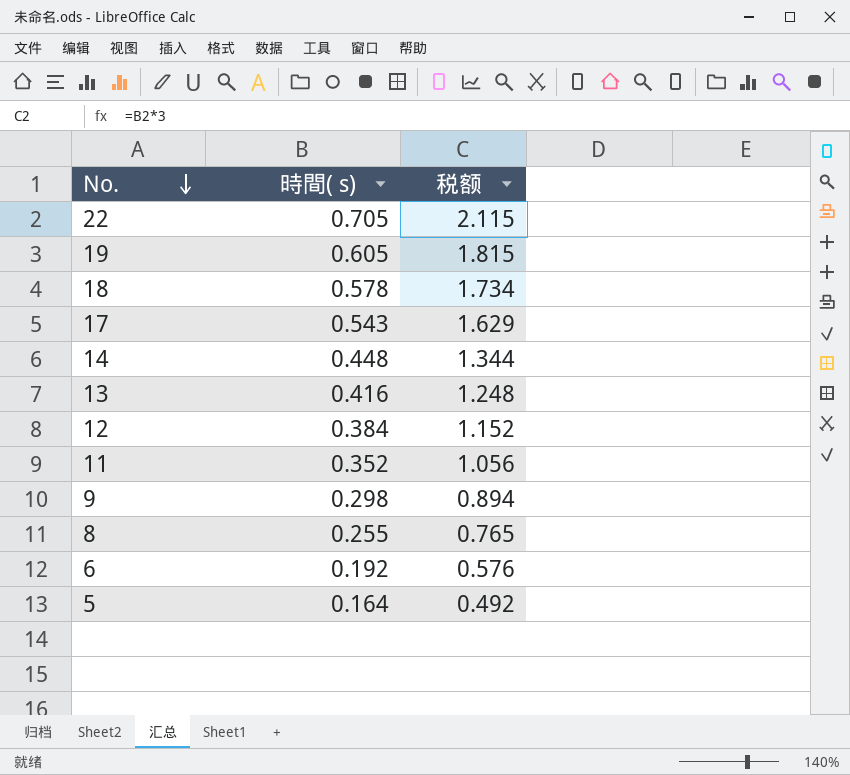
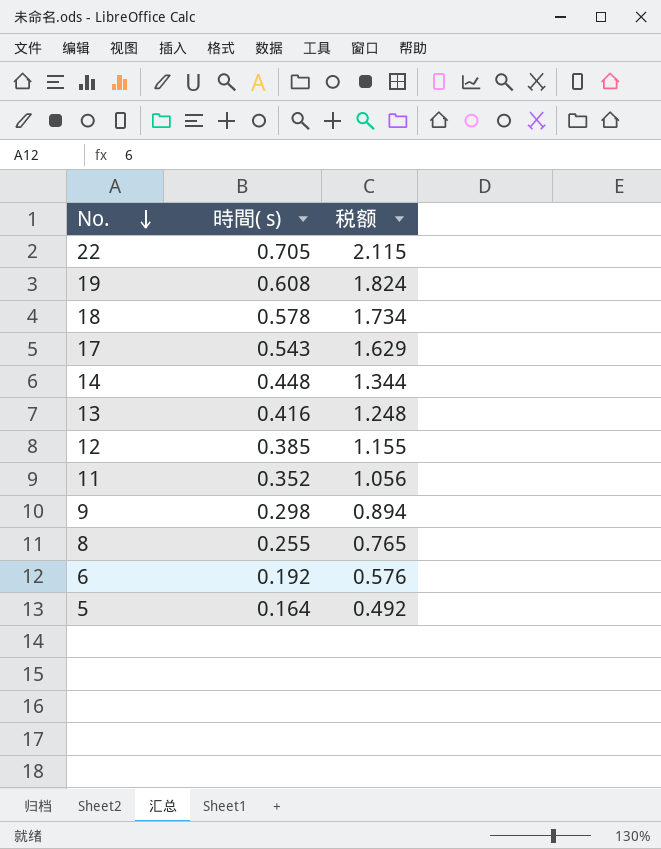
19 | 時間( s): 0.605 -> 0.608
19 | 税额: 1.815 -> 1.824
12 | 時間( s): 0.384 -> 0.385
12 | 税额: 1.152 -> 1.155

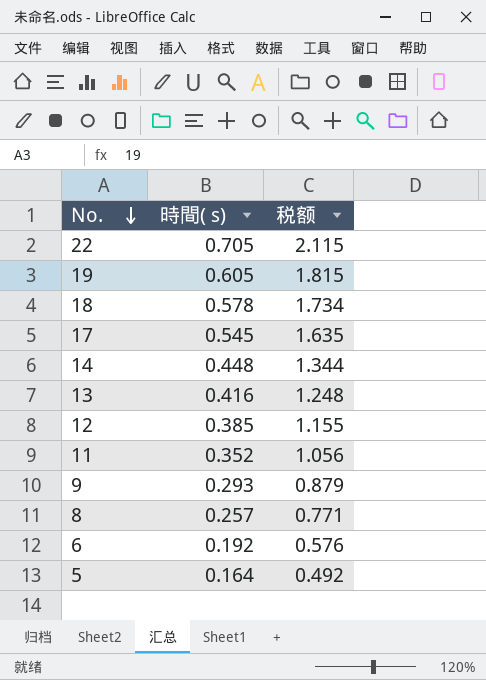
19 | 時間( s): 0.608 -> 0.605
19 | 税额: 1.824 -> 1.815
17 | 時間( s): 0.543 -> 0.545
17 | 税额: 1.629 -> 1.635
9 | 時間( s): 0.298 -> 0.293
9 | 税额: 0.894 -> 0.879
8 | 時間( s): 0.255 -> 0.257
8 | 税额: 0.765 -> 0.771

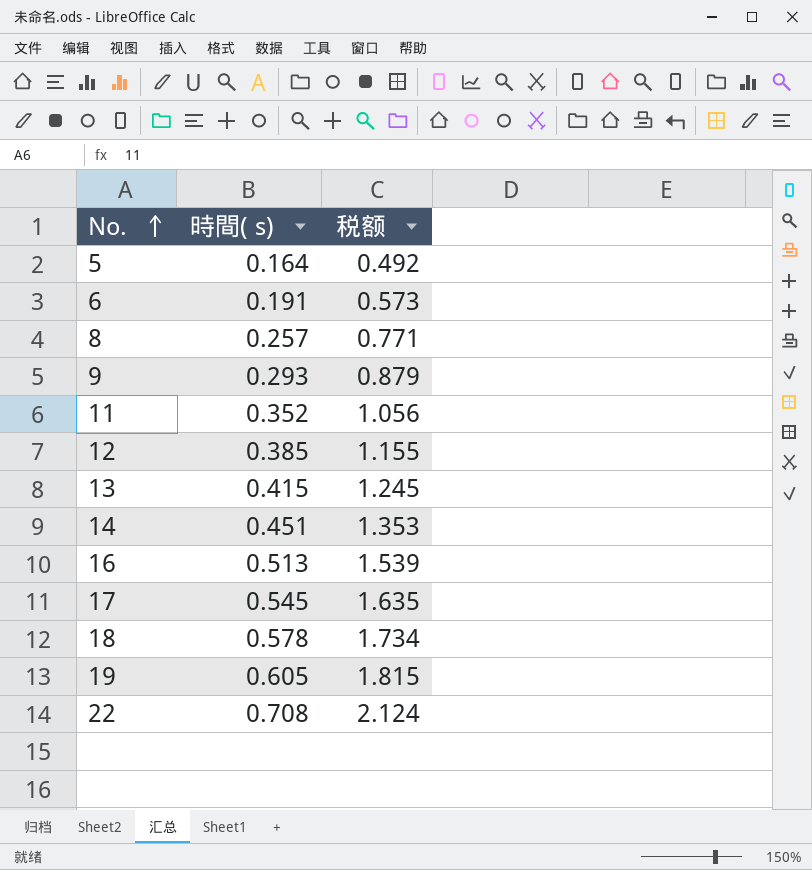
row order: No. descending -> No. ascending
6 | 時間( s): 0.192 -> 0.191
6 | 税额: 0.576 -> 0.573
13 | 時間( s): 0.416 -> 0.415
13 | 税额: 1.248 -> 1.245
14 | 時間( s): 0.448 -> 0.451
14 | 税额: 1.344 -> 1.353
row 16: none -> 0.513 | 1.539
22 | 時間( s): 0.705 -> 0.708
22 | 税额: 2.115 -> 2.124

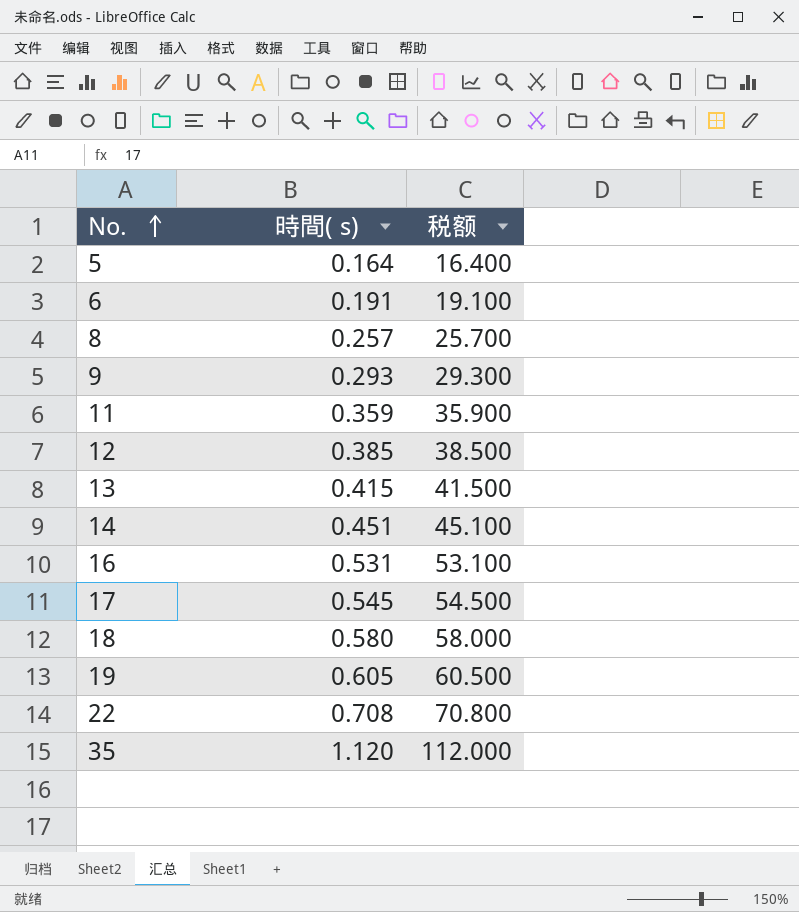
column 税额 | formula: [時間( s)] * 3 -> [時間( s)] * 100
11 | 時間( s): 0.352 -> 0.359
16 | 時間( s): 0.513 -> 0.531
18 | 時間( s): 0.578 -> 0.580
row 35: none -> 1.120 | 112.000

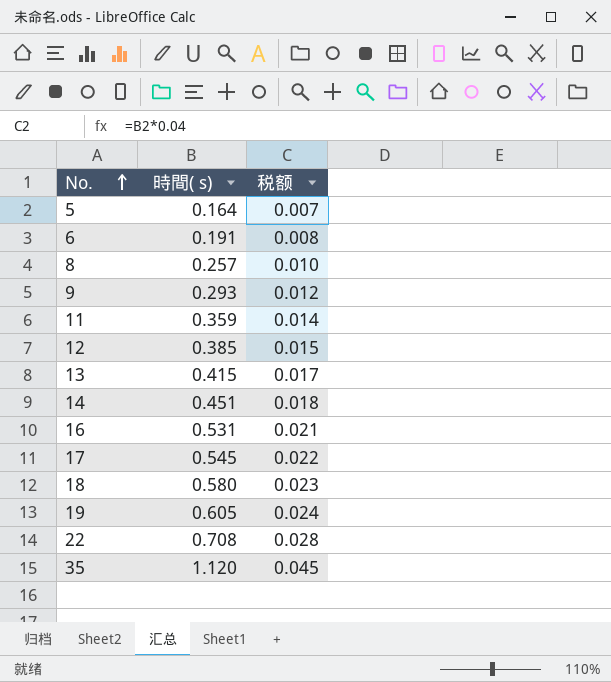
column 税额 | formula: [時間( s)] * 100 -> [時間( s)] * 0.04

